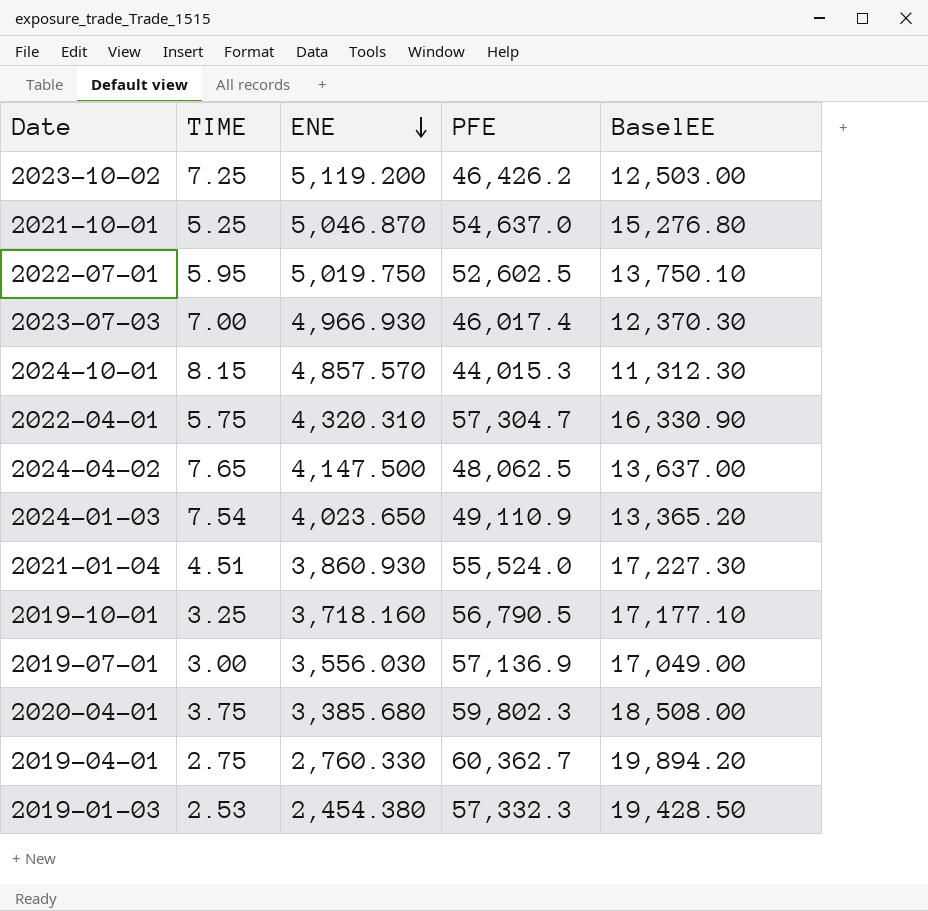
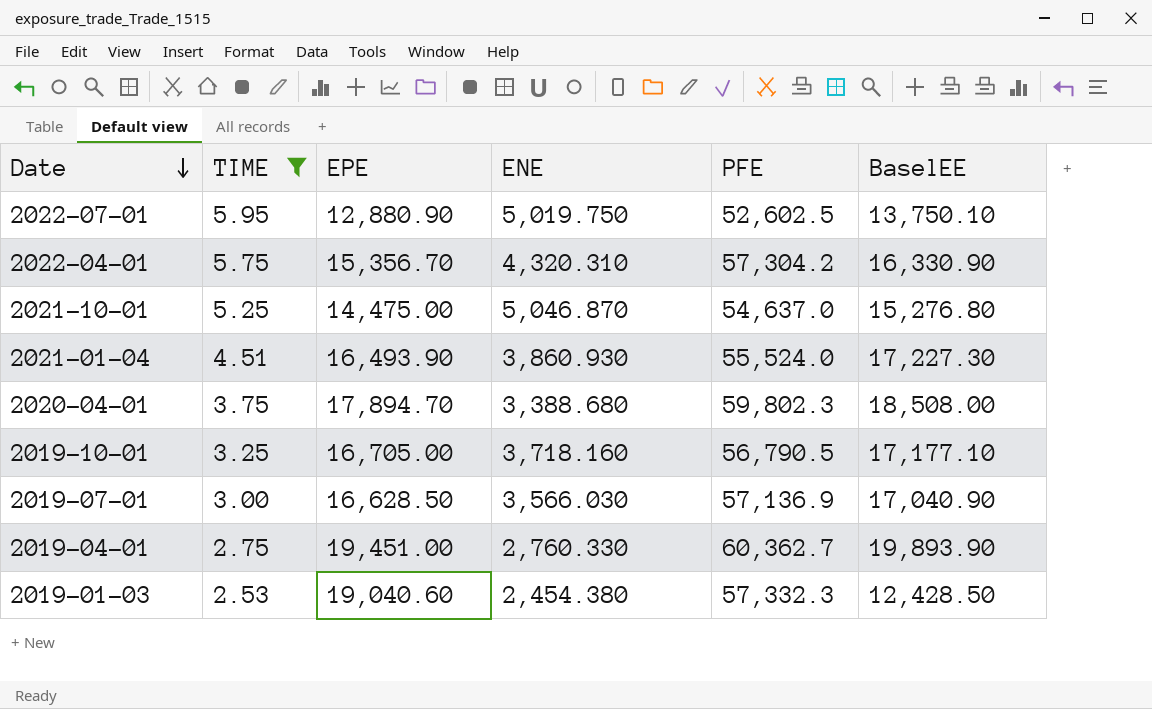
filter: none -> TIME <= 5.95
row order: ENE descending -> Date descending
column EPE | position: none -> 3
2022-04-01 | PFE: 57,304.7 -> 57,304.2
2020-04-01 | ENE: 3,385.680 -> 3,388.680
2019-07-01 | ENE: 3,556.030 -> 3,566.030
2019-07-01 | BaselEE: 17,049.00 -> 17,040.90
2019-04-01 | BaselEE: 19,894.20 -> 19,893.90
2019-01-03 | BaselEE: 19,428.50 -> 12,428.50

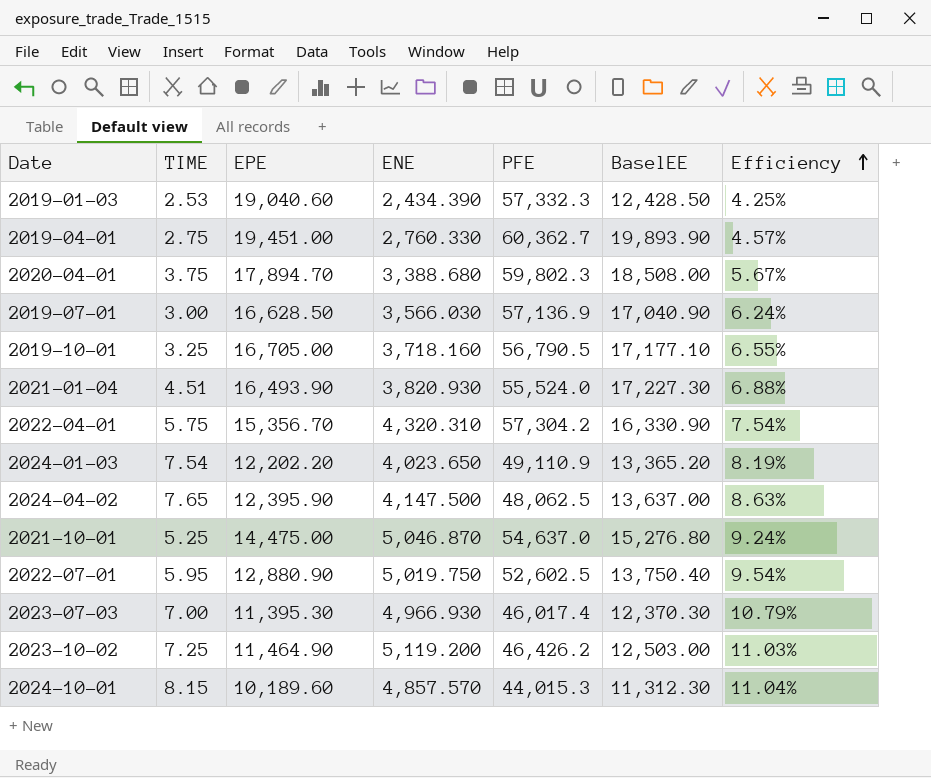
filter: TIME <= 5.95 -> none
row order: Date descending -> Efficiency ascending
column Efficiency | formula: none -> [ENE] / [PFE]
2019-01-03 | ENE: 2,454.380 -> 2,434.390
2021-01-04 | ENE: 3,860.930 -> 3,820.930
2022-07-01 | BaselEE: 13,750.10 -> 13,750.40

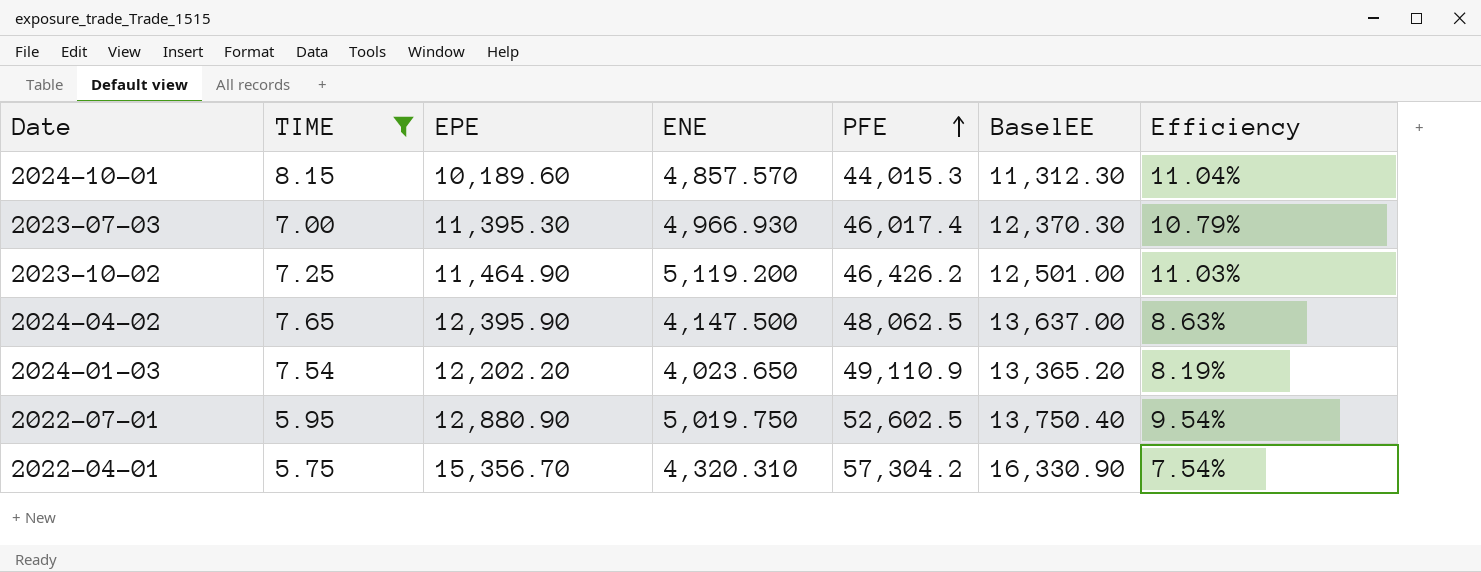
filter: none -> TIME >= 5.75
row order: Efficiency ascending -> PFE ascending
2023-10-02 | BaselEE: 12,503.00 -> 12,501.00

